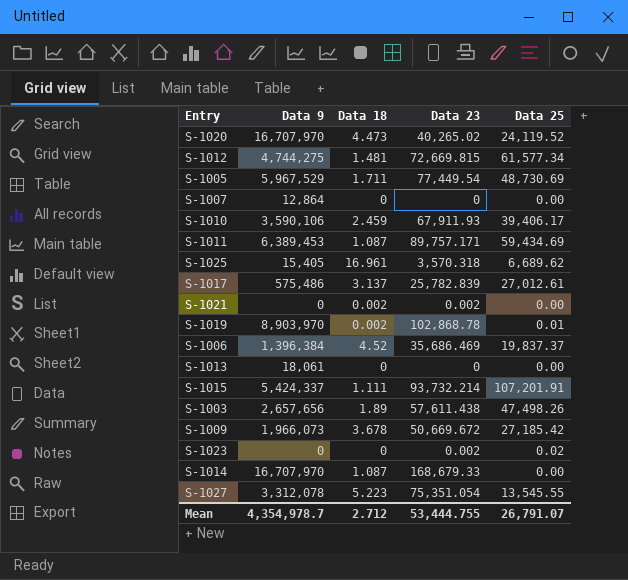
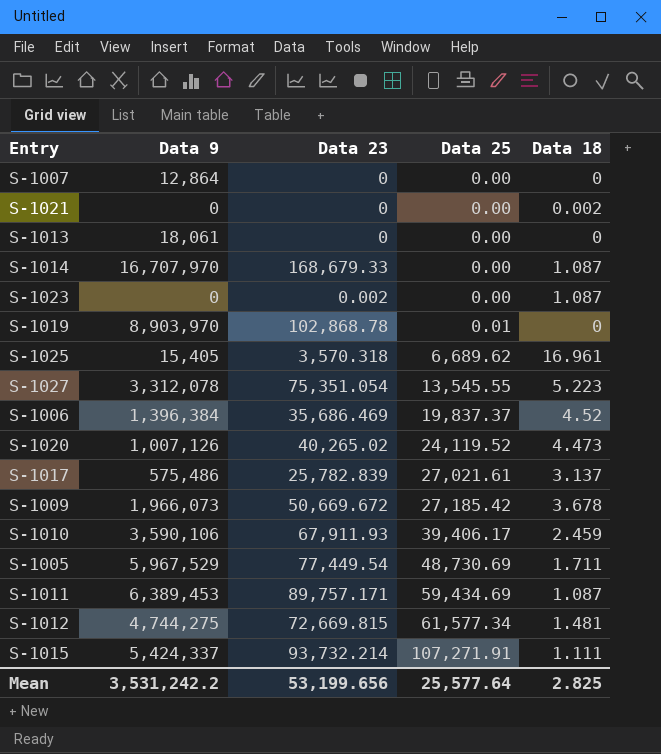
row order: none -> Data 25 ascending
column Data 18 | position: 3 -> 5
row S-1003: 2,657,656 | 1.89 | 57,611.438 | 47,498.26 -> none
S-1021 | Data 23: 0.002 -> 0
S-1023 | Data 25: 0.02 -> 0.00
S-1023 | Data 18: 0 -> 1.087
S-1019 | Data 18: 0.002 -> 0
S-1020 | Data 9: 16,707,970 -> 1,007,126
S-1017 | Data 25: 27,012.61 -> 27,021.61
S-1015 | Data 25: 107,201.91 -> 107,271.91
Mean | Data 9: 4,354,978.7 -> 3,531,242.2
Mean | Data 23: 53,444.755 -> 53,199.656
Mean | Data 25: 26,791.07 -> 25,577.64
Mean | Data 18: 2.712 -> 2.825

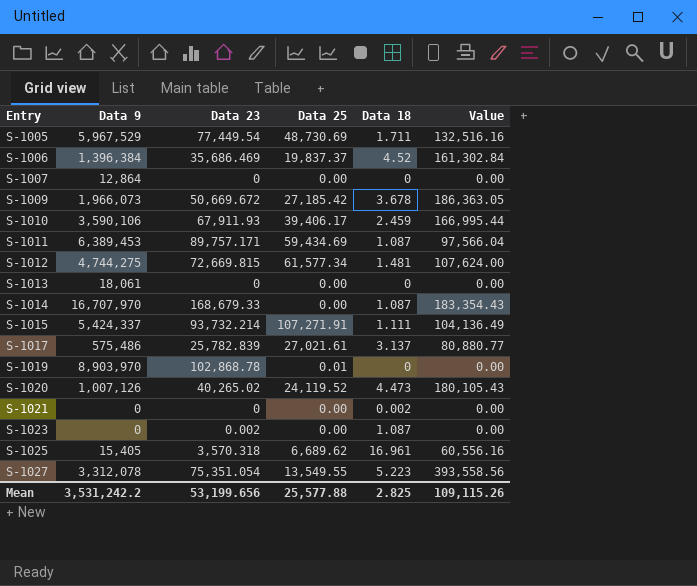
row order: Data 25 ascending -> Entry ascending
column Value | formula: none -> [Data 23] * [Data 18]
S-1027 | Data 25: 13,545.55 -> 13,549.55
Mean | Data 25: 25,577.64 -> 25,577.88

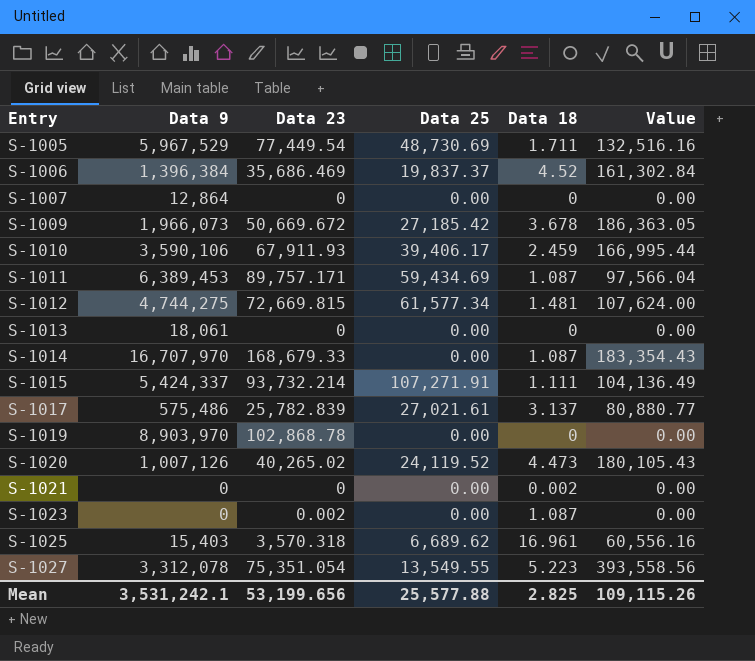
S-1019 | Data 25: 0.01 -> 0.00
S-1025 | Data 9: 15,405 -> 15,403
Mean | Data 9: 3,531,242.2 -> 3,531,242.1

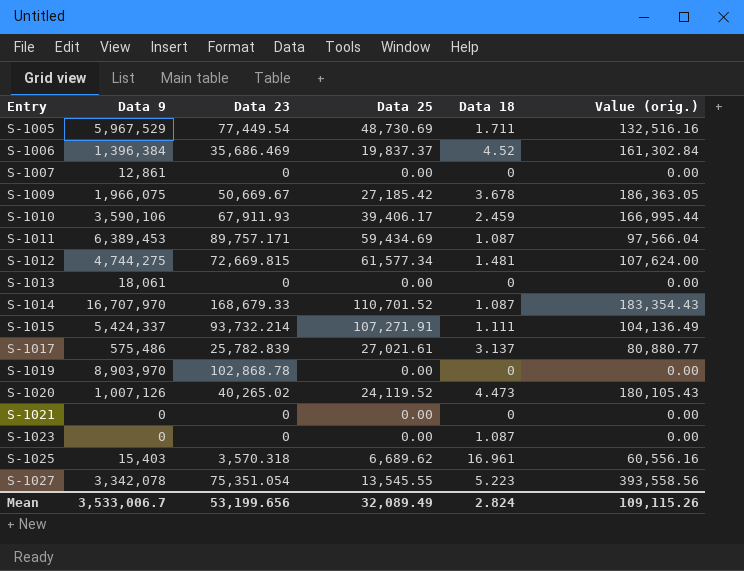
column name: Value -> Value (orig.)
S-1007 | Data 9: 12,864 -> 12,861
S-1009 | Data 9: 1,966,073 -> 1,966,075
S-1009 | Data 23: 50,669.672 -> 50,669.67
S-1014 | Data 25: 0.00 -> 110,701.52
S-1021 | Data 18: 0.002 -> 0
S-1023 | Data 23: 0.002 -> 0
S-1027 | Data 9: 3,312,078 -> 3,342,078
S-1027 | Data 25: 13,549.55 -> 13,545.55
Mean | Data 9: 3,531,242.1 -> 3,533,006.7
Mean | Data 25: 25,577.88 -> 32,089.49
Mean | Data 18: 2.825 -> 2.824

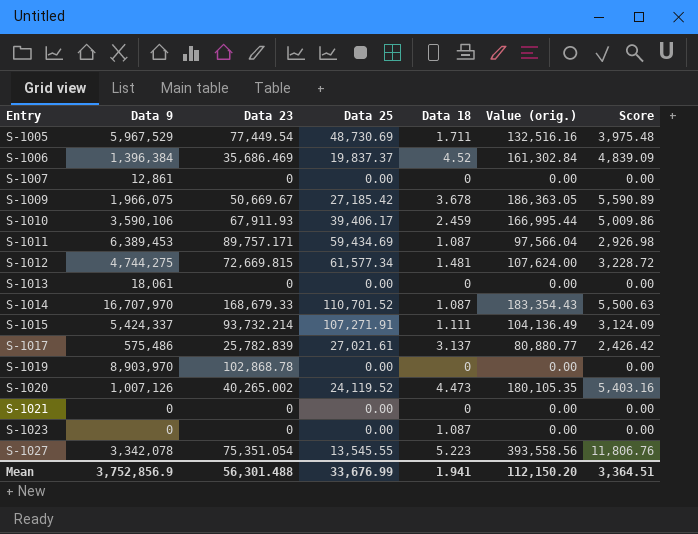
column Score | formula: none -> [Value (orig.)] * 0.03
row S-1025: 15,403 | 3,570.318 | 6,689.62 | 16.961 | 60,556.16 -> none
S-1020 | Data 23: 40,265.02 -> 40,265.002
S-1020 | Value (orig.): 180,105.43 -> 180,105.35
Mean | Data 9: 3,533,006.7 -> 3,752,856.9
Mean | Data 23: 53,199.656 -> 56,301.488
Mean | Data 25: 32,089.49 -> 33,676.99
Mean | Data 18: 2.824 -> 1.941
Mean | Value (orig.): 109,115.26 -> 112,150.20

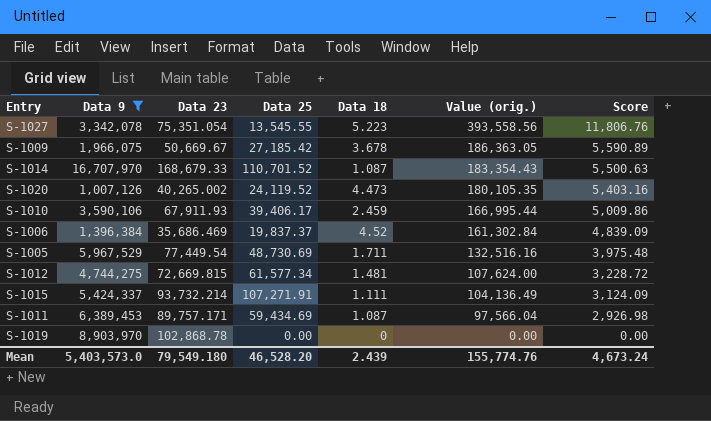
filter: none -> Data 9 >= 1,007,126
row order: Entry ascending -> Value (orig.) descending
Mean | Data 9: 3,752,856.9 -> 5,403,573.0
Mean | Data 23: 56,301.488 -> 79,549.180
Mean | Data 25: 33,676.99 -> 46,528.20
Mean | Data 18: 1.941 -> 2.439
Mean | Value (orig.): 112,150.20 -> 155,774.76
Mean | Score: 3,364.51 -> 4,673.24

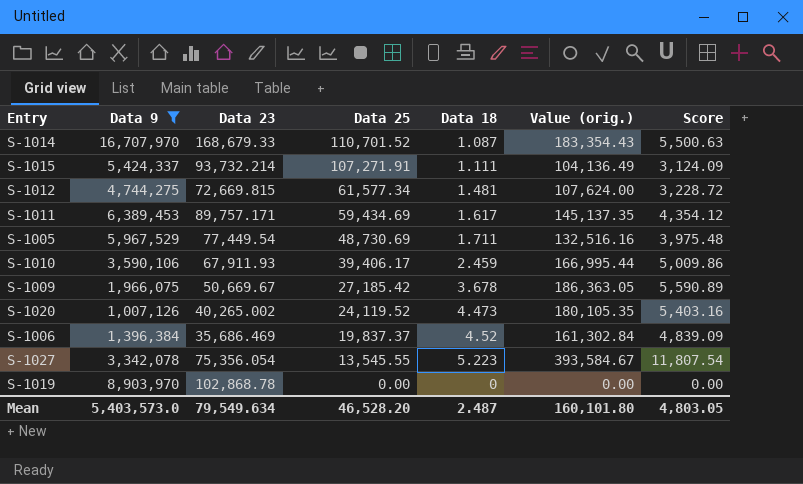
row order: Value (orig.) descending -> Data 25 descending
S-1011 | Data 18: 1.087 -> 1.617
S-1011 | Value (orig.): 97,566.04 -> 145,137.35
S-1011 | Score: 2,926.98 -> 4,354.12
S-1027 | Data 23: 75,351.054 -> 75,356.054
S-1027 | Value (orig.): 393,558.56 -> 393,584.67
S-1027 | Score: 11,806.76 -> 11,807.54
Mean | Data 23: 79,549.180 -> 79,549.634
Mean | Data 18: 2.439 -> 2.487
Mean | Value (orig.): 155,774.76 -> 160,101.80
Mean | Score: 4,673.24 -> 4,803.05

